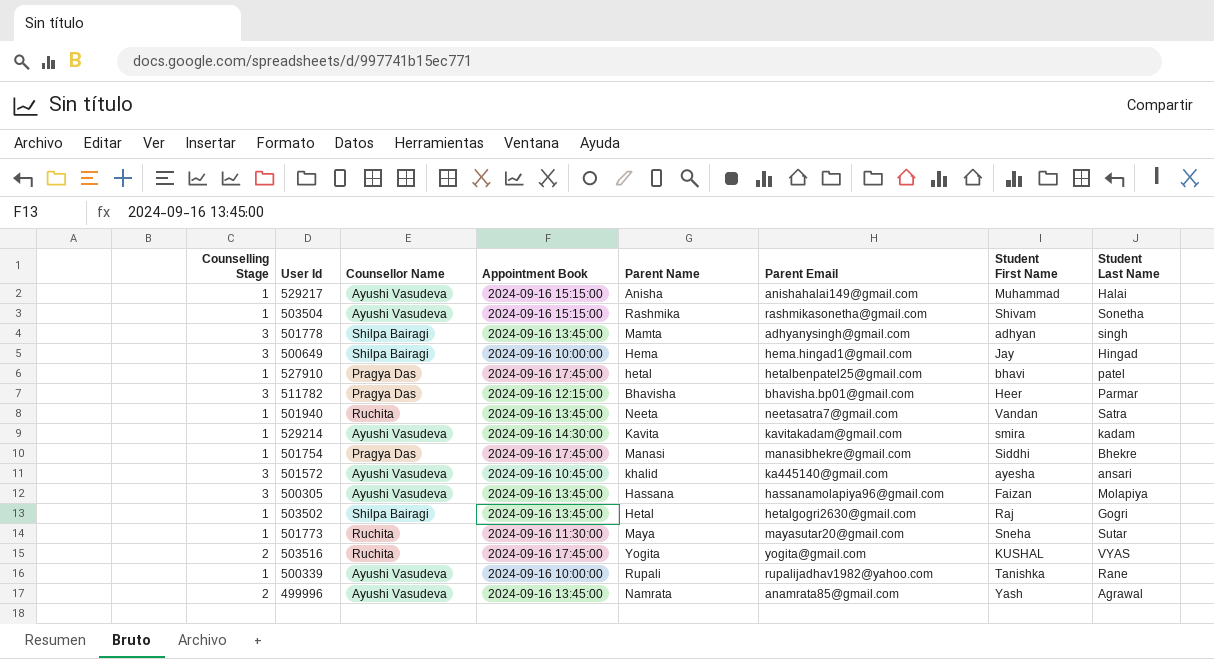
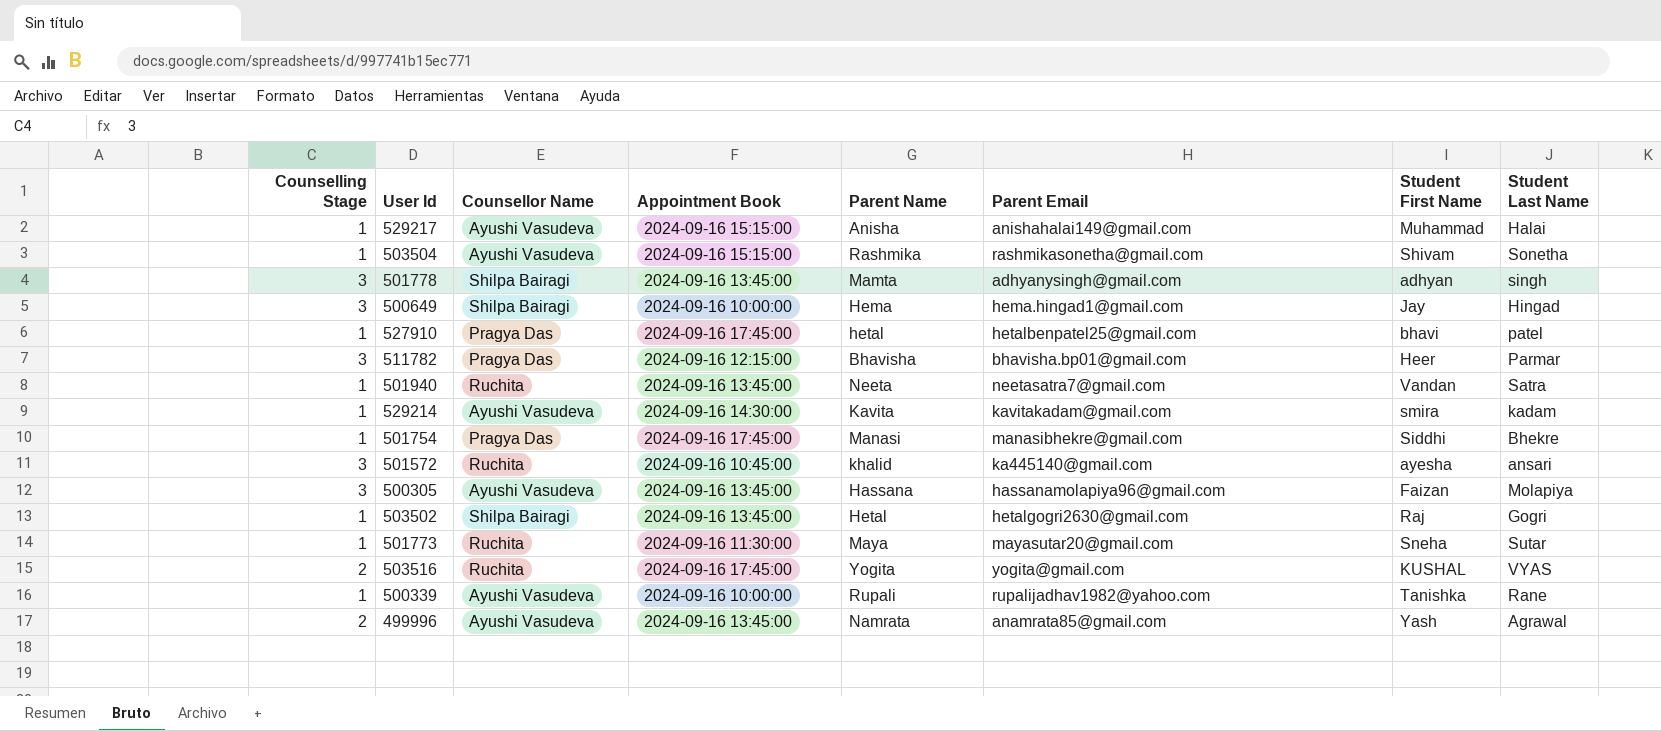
501572 | Counsellor Name: Ayushi Vasudeva -> Ruchita

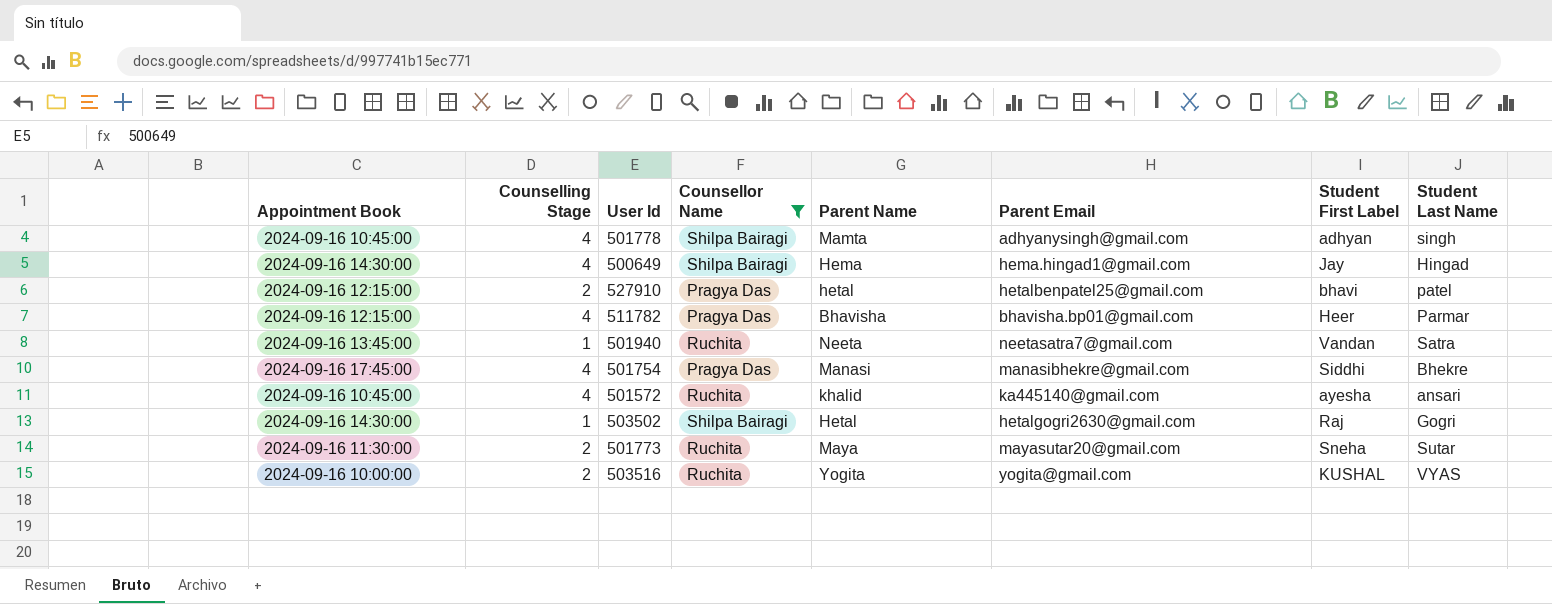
filter: none -> Counsellor Name != Ayushi Vasudeva
column Appointment Book | position: 4 -> 1
column name: Student First Name -> Student First Label
501778 | Appointment Book: 2024-09-16 13:45:00 -> 2024-09-16 10:45:00
501778 | Counselling Stage: 3 -> 4
500649 | Appointment Book: 2024-09-16 10:00:00 -> 2024-09-16 14:30:00
500649 | Counselling Stage: 3 -> 4
527910 | Appointment Book: 2024-09-16 17:45:00 -> 2024-09-16 12:15:00
527910 | Counselling Stage: 1 -> 2
511782 | Counselling Stage: 3 -> 4
501754 | Counselling Stage: 1 -> 4
501572 | Counselling Stage: 3 -> 4
503502 | Appointment Book: 2024-09-16 13:45:00 -> 2024-09-16 14:30:00
501773 | Counselling Stage: 1 -> 2
503516 | Appointment Book: 2024-09-16 17:45:00 -> 2024-09-16 10:00:00

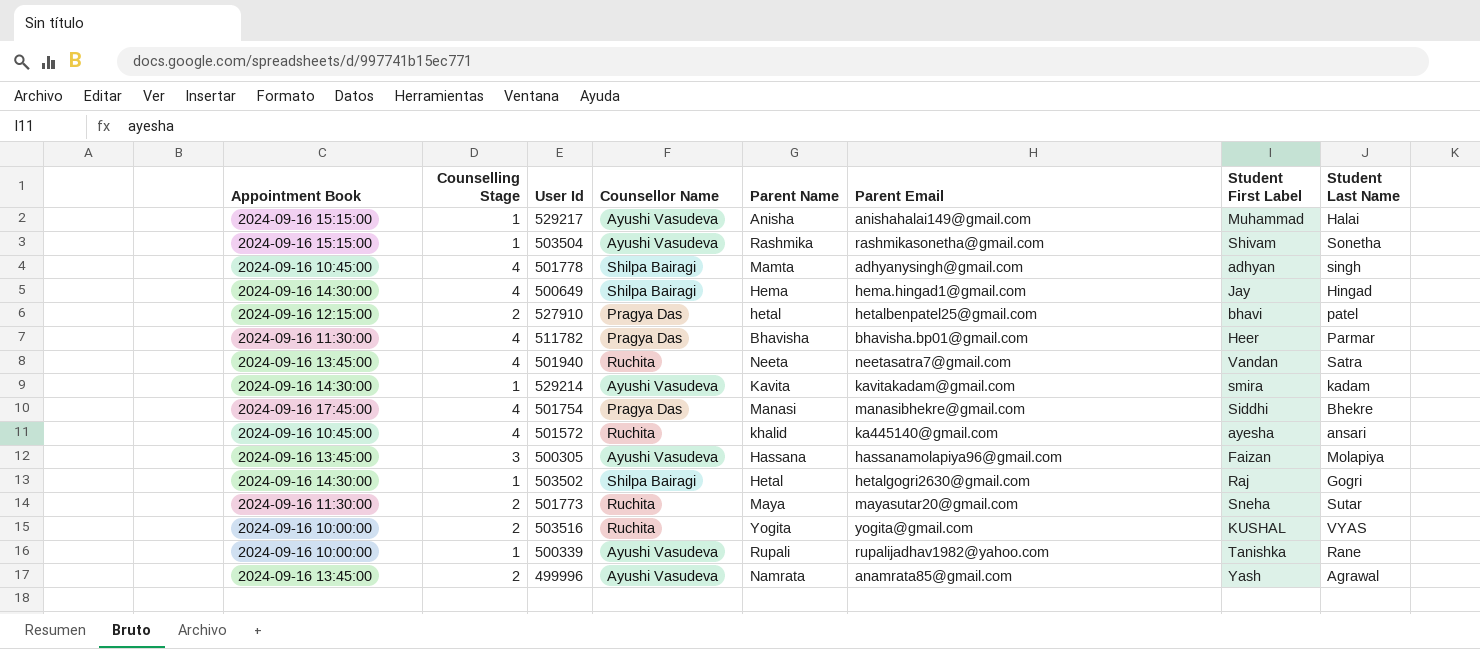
filter: Counsellor Name != Ayushi Vasudeva -> none
511782 | Appointment Book: 2024-09-16 12:15:00 -> 2024-09-16 11:30:00
501940 | Counselling Stage: 1 -> 4

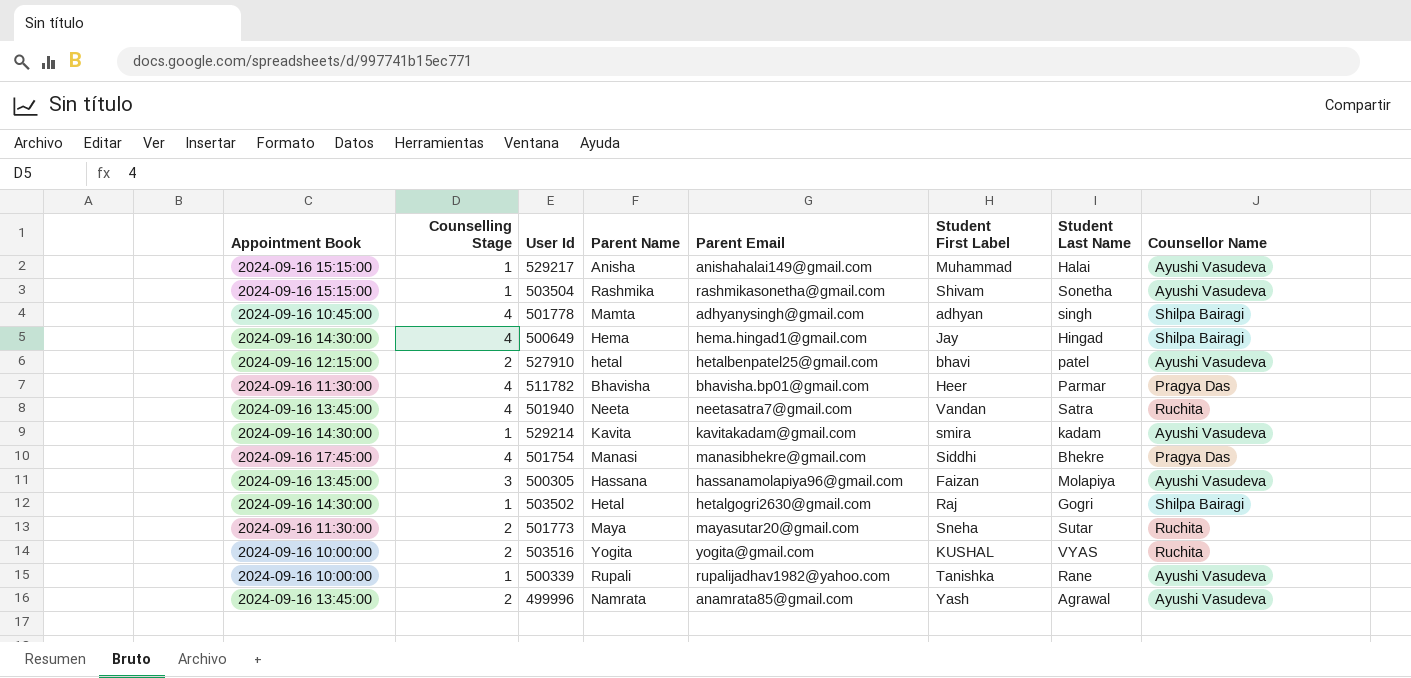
column Counsellor Name | position: 4 -> 8
row 501572: 2024-09-16 10:45:00 | 4 | Ruchita | khalid | ka445140@gmail.com | ayesha | ansari -> none
527910 | Counsellor Name: Pragya Das -> Ayushi Vasudeva

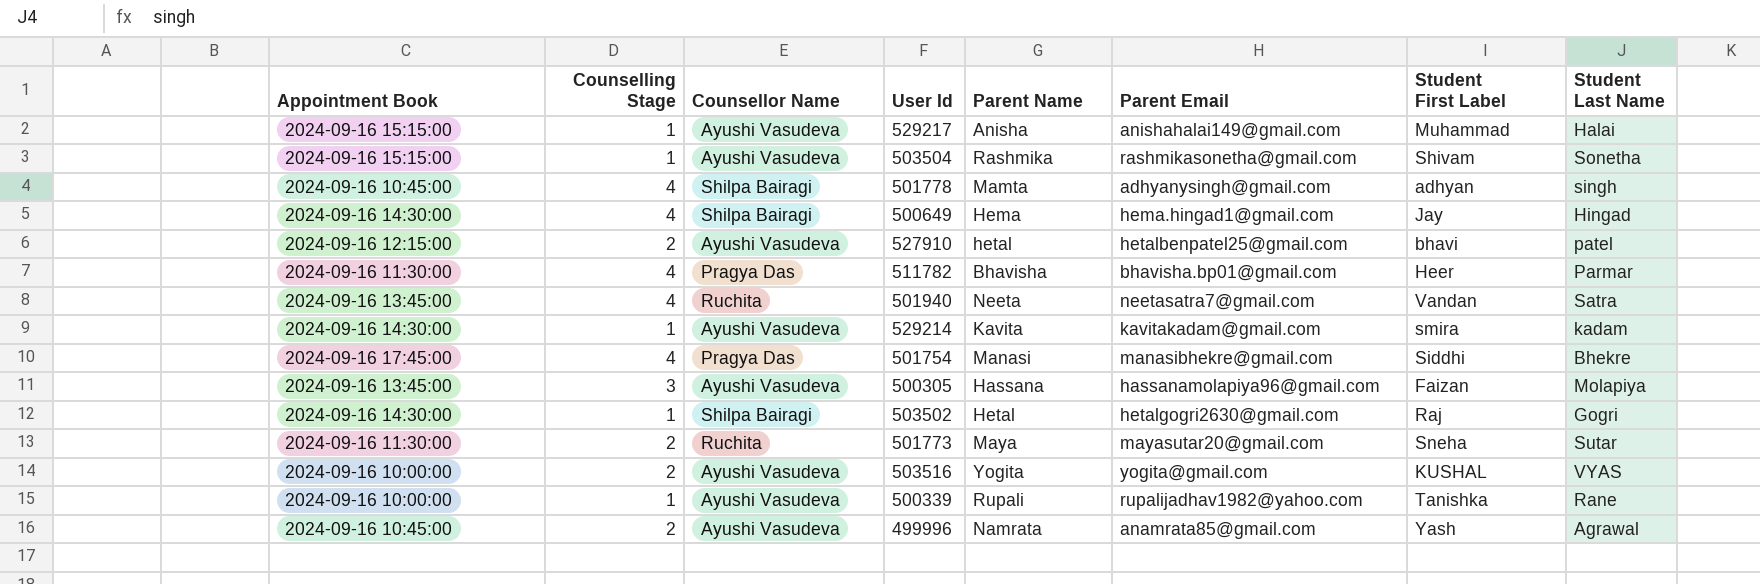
column Counsellor Name | position: 8 -> 3
503516 | Counsellor Name: Ruchita -> Ayushi Vasudeva
499996 | Appointment Book: 2024-09-16 13:45:00 -> 2024-09-16 10:45:00

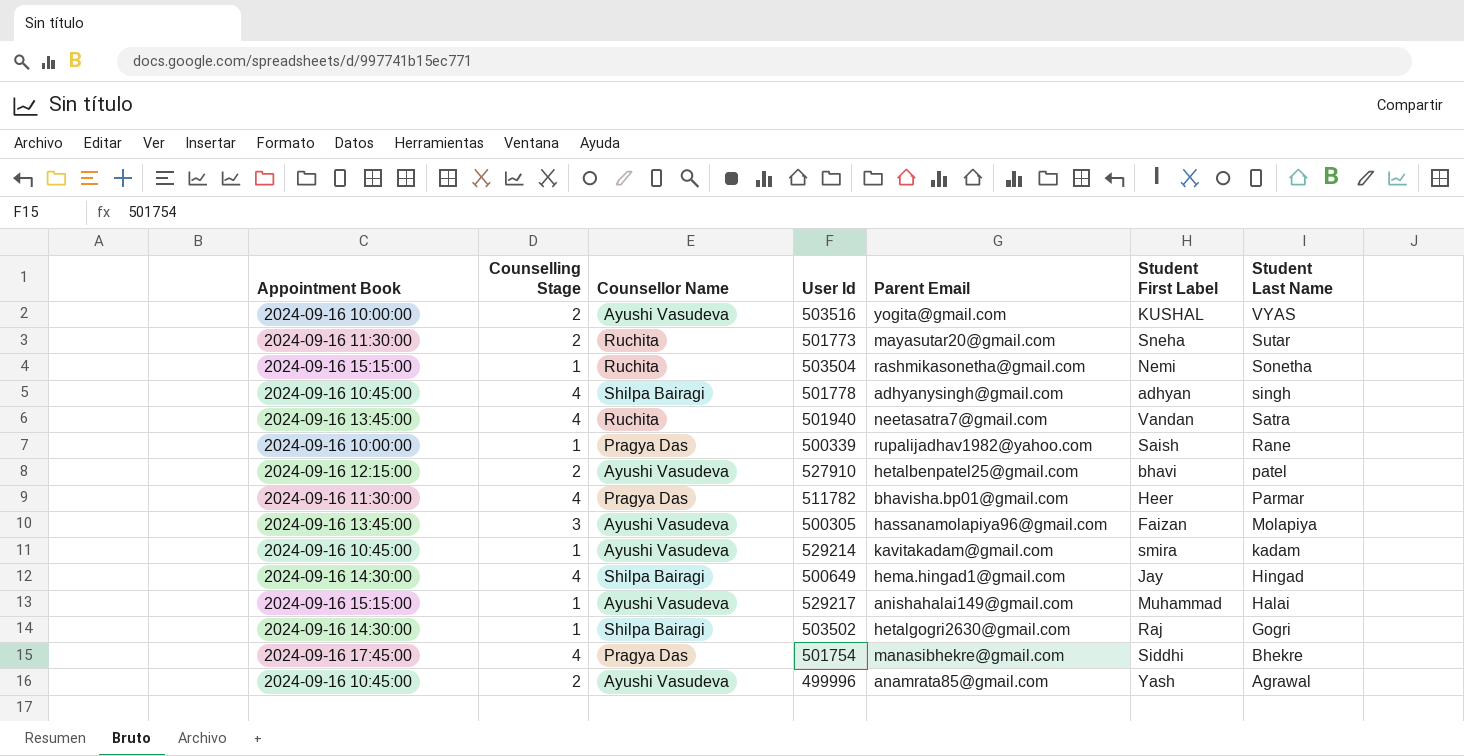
row order: none -> Student Last Name descending
column Parent Name | position: 5 -> none
503504 | Counsellor Name: Ayushi Vasudeva -> Ruchita
503504 | Student First Label: Shivam -> Nemi
500339 | Counsellor Name: Ayushi Vasudeva -> Pragya Das
500339 | Student First Label: Tanishka -> Saish
529214 | Appointment Book: 2024-09-16 14:30:00 -> 2024-09-16 10:45:00

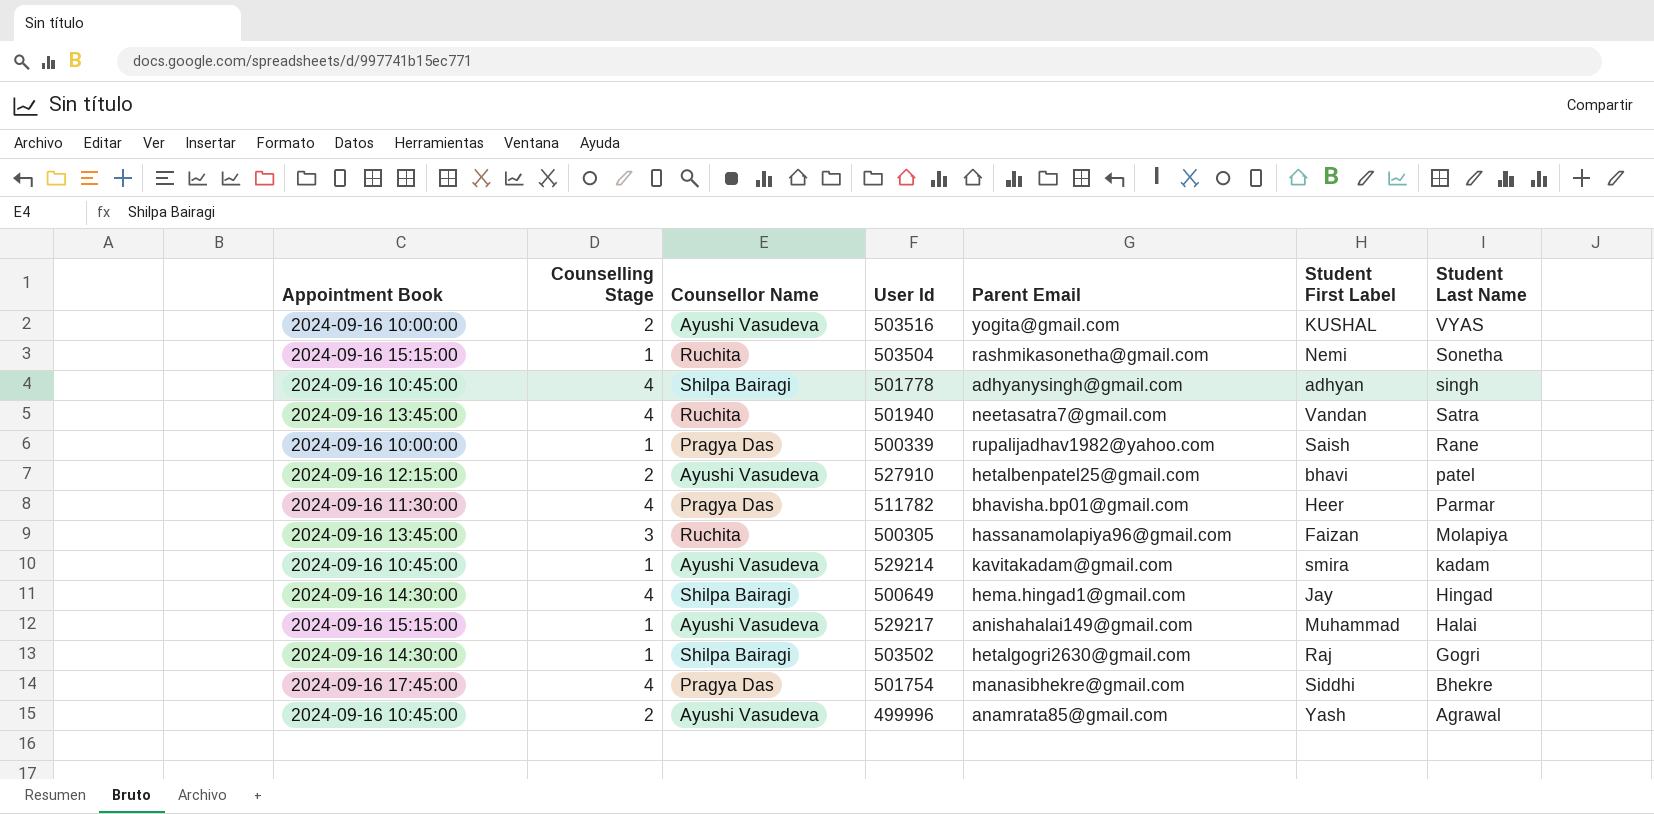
row 501773: 2024-09-16 11:30:00 | 2 | Ruchita | mayasutar20@gmail.com | Sneha | Sutar -> none
500305 | Counsellor Name: Ayushi Vasudeva -> Ruchita

